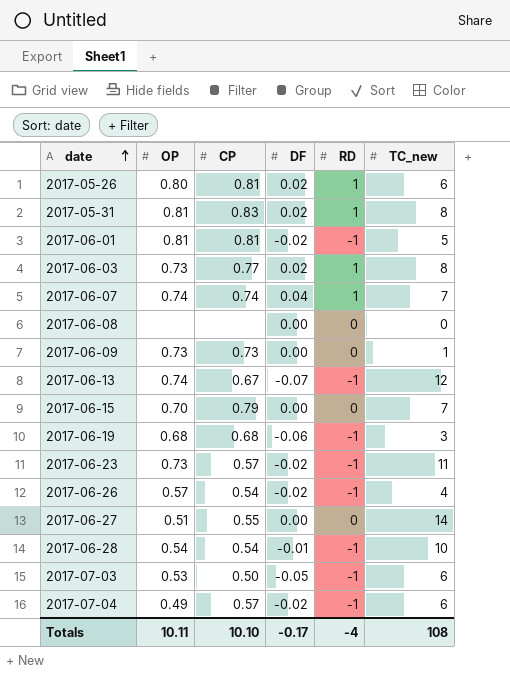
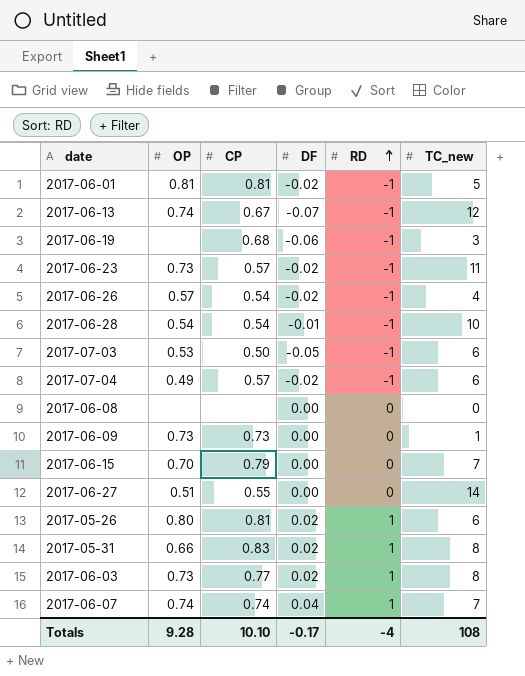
row order: date ascending -> RD ascending
2017-06-19 | OP: 0.68 -> none
2017-05-31 | OP: 0.81 -> 0.66
Totals | OP: 10.11 -> 9.28

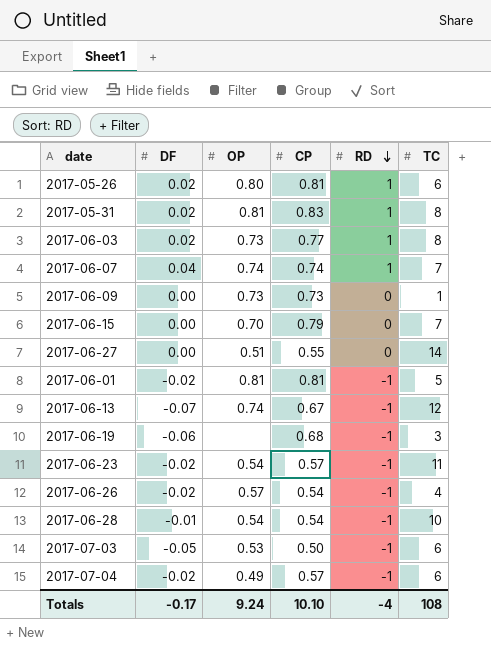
row order: RD ascending -> RD descending
column DF | position: 4 -> 2
column name: TC_new -> TC
row 2017-06-08: none | none | 0.00 | 0 | 0 -> none
2017-05-31 | OP: 0.66 -> 0.81
2017-06-23 | OP: 0.73 -> 0.54
Totals | OP: 9.28 -> 9.24

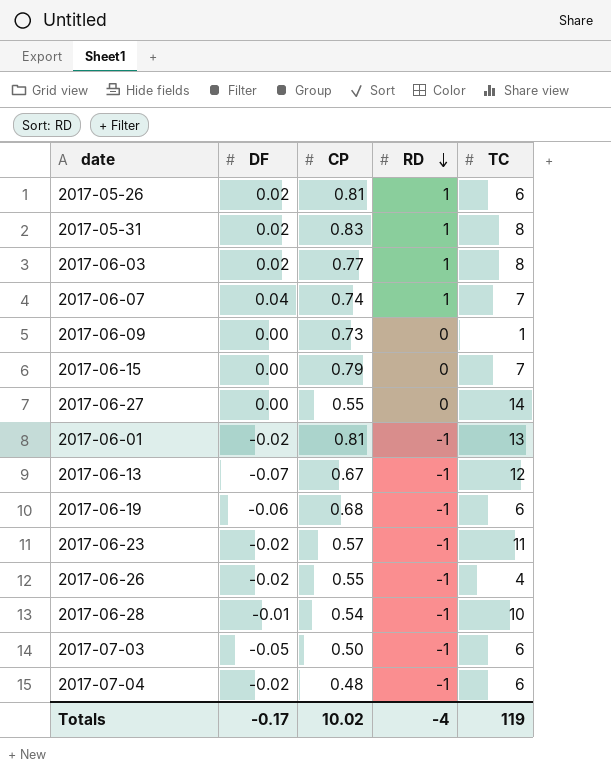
column OP | position: 3 -> none
2017-06-01 | TC: 5 -> 13
2017-06-19 | TC: 3 -> 6
2017-06-26 | CP: 0.54 -> 0.55
2017-07-04 | CP: 0.57 -> 0.48
Totals | CP: 10.10 -> 10.02
Totals | TC: 108 -> 119

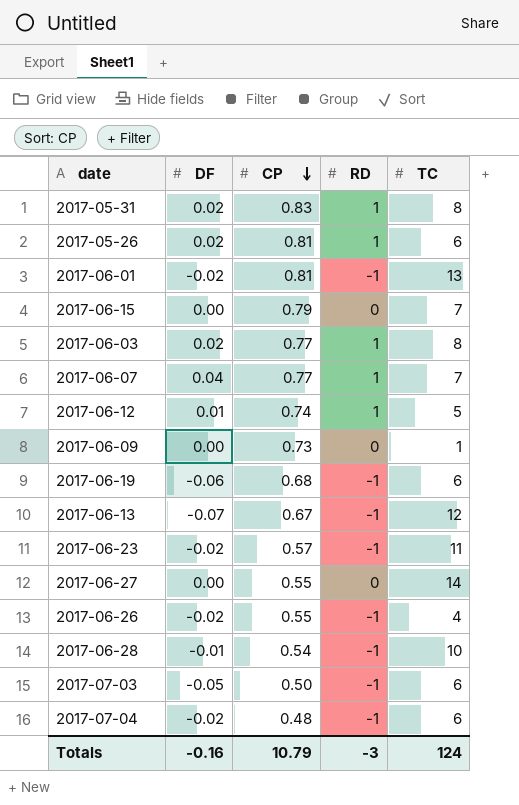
row order: RD descending -> CP descending
2017-06-07 | CP: 0.74 -> 0.77
row 2017-06-12: none -> 0.01 | 0.74 | 1 | 5
Totals | DF: -0.17 -> -0.16
Totals | CP: 10.02 -> 10.79
Totals | RD: -4 -> -3
Totals | TC: 119 -> 124

